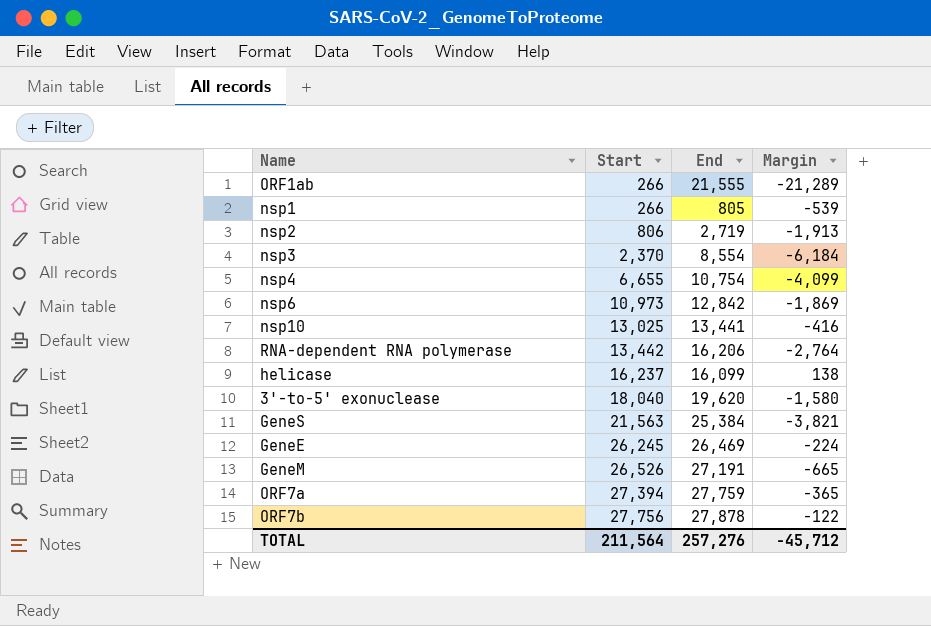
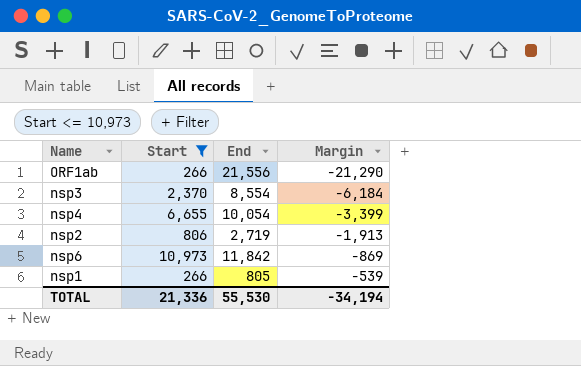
filter: none -> Start <= 10,973
row order: Start ascending -> Margin ascending
ORF1ab | End: 21,555 -> 21,556
ORF1ab | Margin: -21,289 -> -21,290
nsp4 | End: 10,754 -> 10,054
nsp4 | Margin: -4,099 -> -3,399
nsp6 | End: 12,842 -> 11,842
nsp6 | Margin: -1,869 -> -869
TOTAL | Start: 211,564 -> 21,336
TOTAL | End: 257,276 -> 55,530
TOTAL | Margin: -45,712 -> -34,194

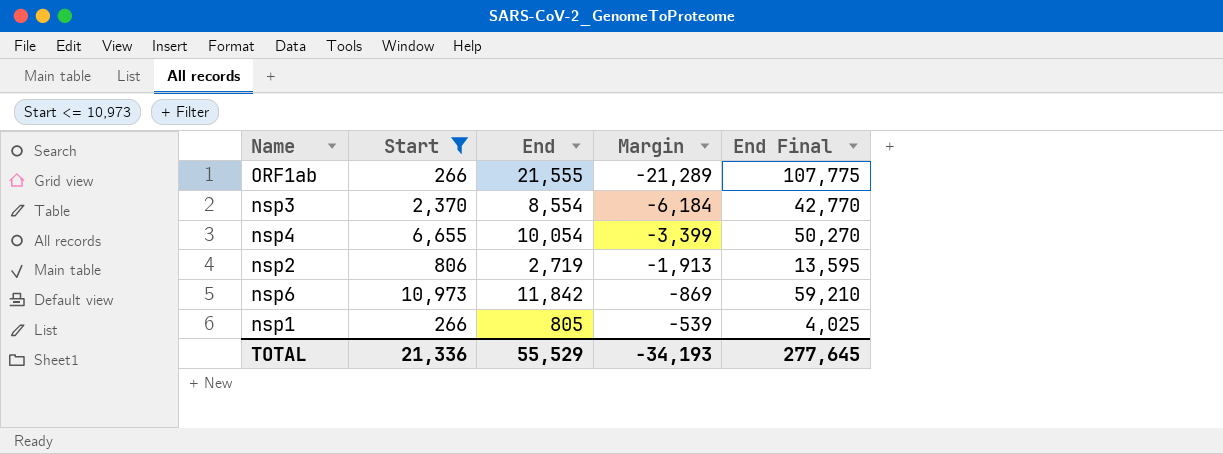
column End Final | formula: none -> [End] * 5
ORF1ab | End: 21,556 -> 21,555
ORF1ab | Margin: -21,290 -> -21,289
TOTAL | End: 55,530 -> 55,529
TOTAL | Margin: -34,194 -> -34,193

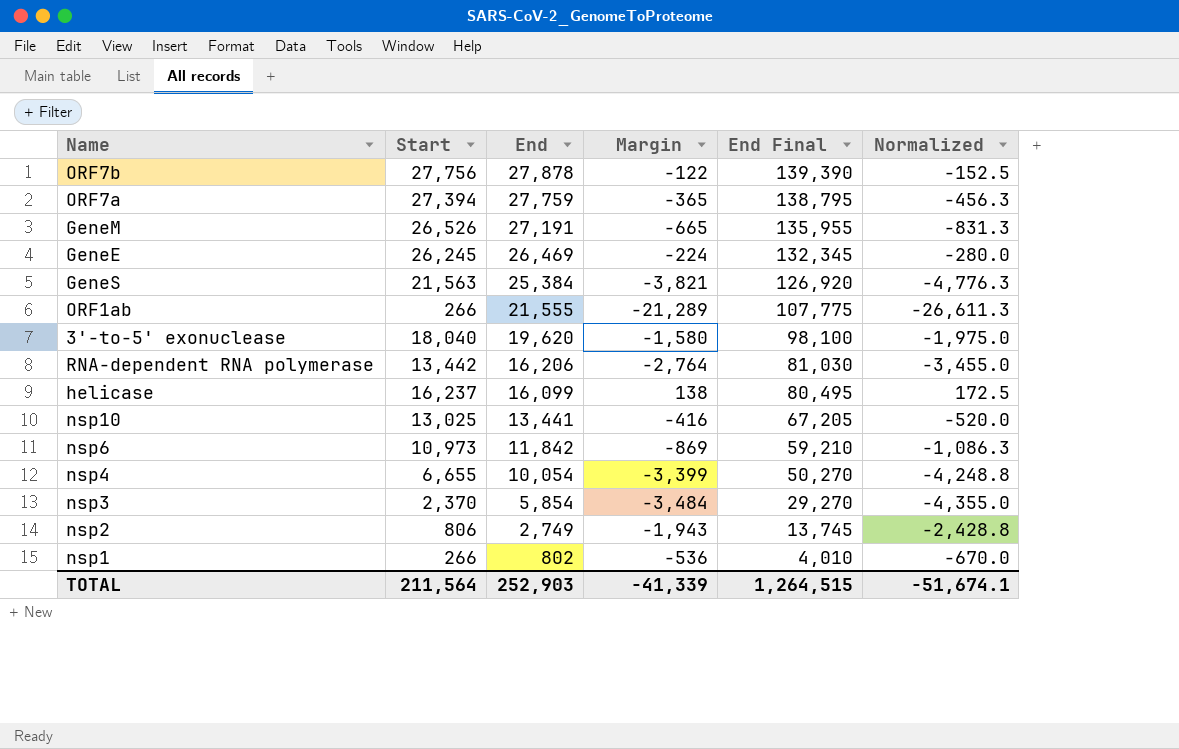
filter: Start <= 10,973 -> none
row order: Margin ascending -> End descending
column Normalized | formula: none -> [Margin] * 1.25
nsp3 | End: 8,554 -> 5,854
nsp3 | Margin: -6,184 -> -3,484
nsp3 | End Final: 42,770 -> 29,270
nsp2 | End: 2,719 -> 2,749
nsp2 | Margin: -1,913 -> -1,943
nsp2 | End Final: 13,595 -> 13,745
nsp1 | End: 805 -> 802
nsp1 | Margin: -539 -> -536
nsp1 | End Final: 4,025 -> 4,010
TOTAL | Start: 21,336 -> 211,564
TOTAL | End: 55,529 -> 252,903
TOTAL | Margin: -34,193 -> -41,339
TOTAL | End Final: 277,645 -> 1,264,515

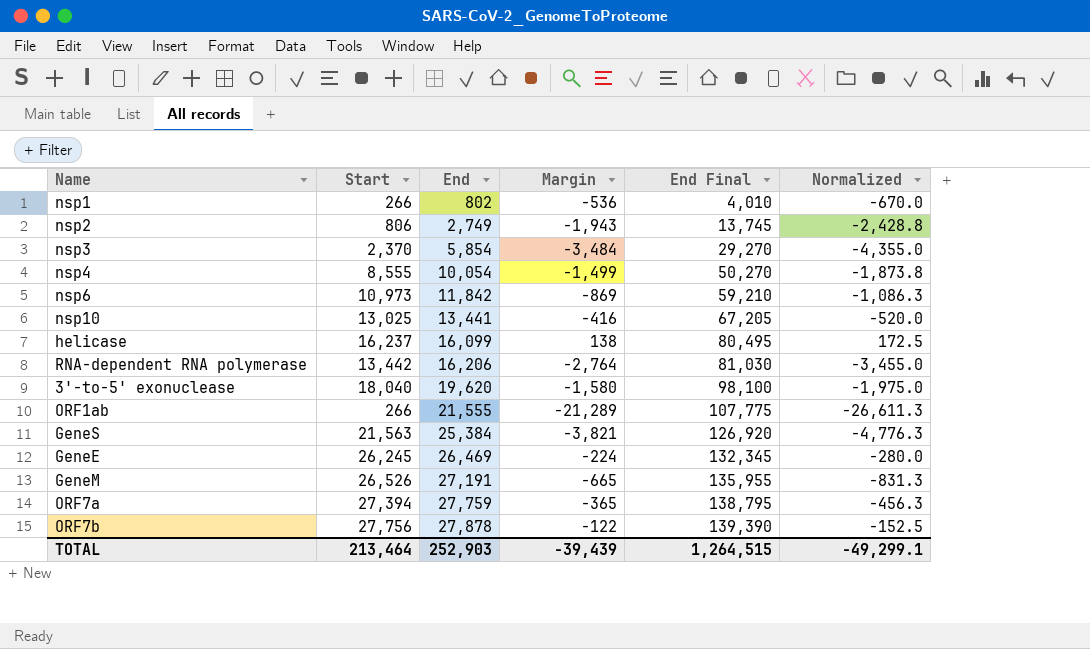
row order: End descending -> End ascending
nsp4 | Start: 6,655 -> 8,555
nsp4 | Margin: -3,399 -> -1,499
nsp4 | Normalized: -4,248.8 -> -1,873.8
TOTAL | Start: 211,564 -> 213,464
TOTAL | Margin: -41,339 -> -39,439
TOTAL | Normalized: -51,674.1 -> -49,299.1

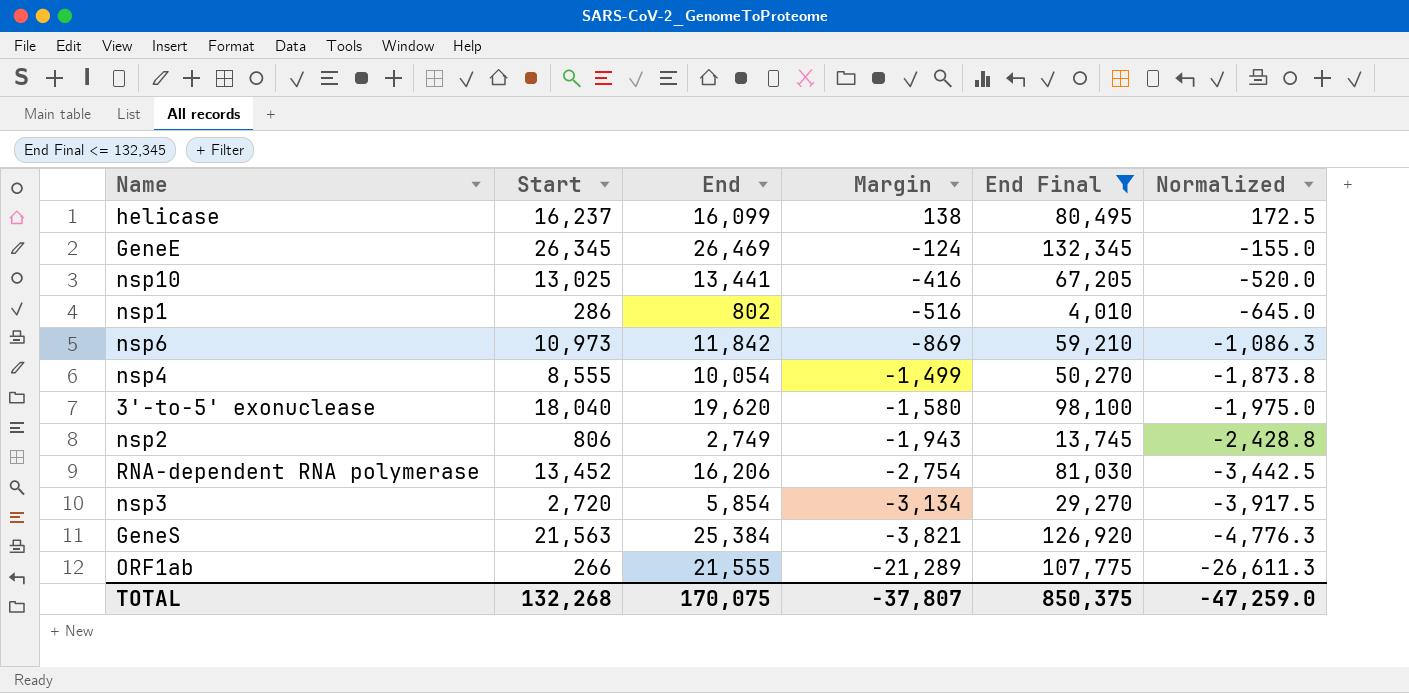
filter: none -> End Final <= 132,345
row order: End ascending -> Margin descending
GeneE | Start: 26,245 -> 26,345
GeneE | Margin: -224 -> -124
GeneE | Normalized: -280.0 -> -155.0
nsp1 | Start: 266 -> 286
nsp1 | Margin: -536 -> -516
nsp1 | Normalized: -670.0 -> -645.0
RNA-dependent RNA polymerase | Start: 13,442 -> 13,452
RNA-dependent RNA polymerase | Margin: -2,764 -> -2,754
RNA-dependent RNA polymerase | Normalized: -3,455.0 -> -3,442.5
nsp3 | Start: 2,370 -> 2,720
nsp3 | Margin: -3,484 -> -3,134
nsp3 | Normalized: -4,355.0 -> -3,917.5
TOTAL | Start: 213,464 -> 132,268
TOTAL | End: 252,903 -> 170,075
TOTAL | Margin: -39,439 -> -37,807
TOTAL | End Final: 1,264,515 -> 850,375
TOTAL | Normalized: -49,299.1 -> -47,259.0

